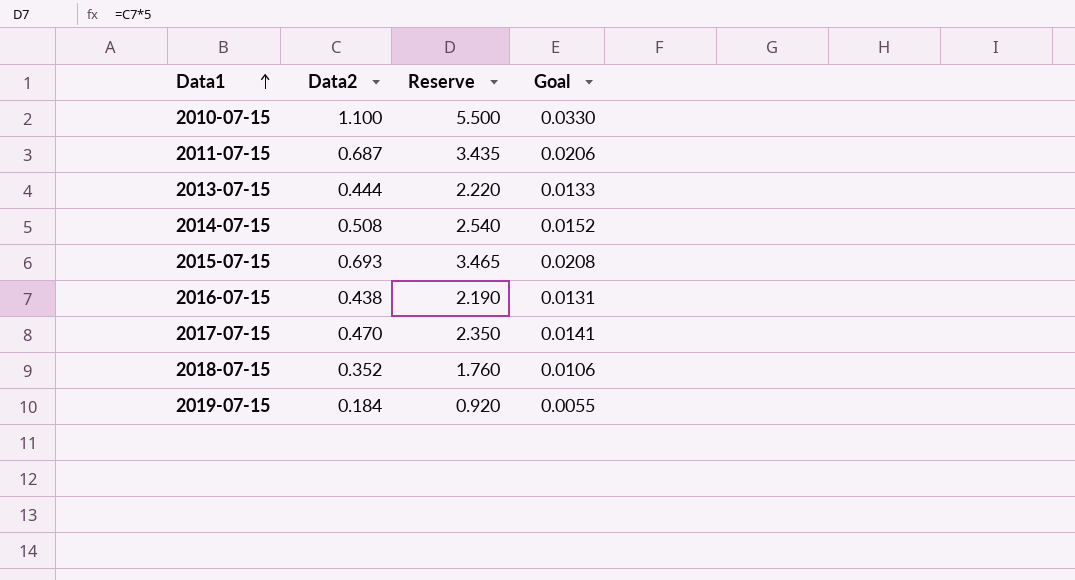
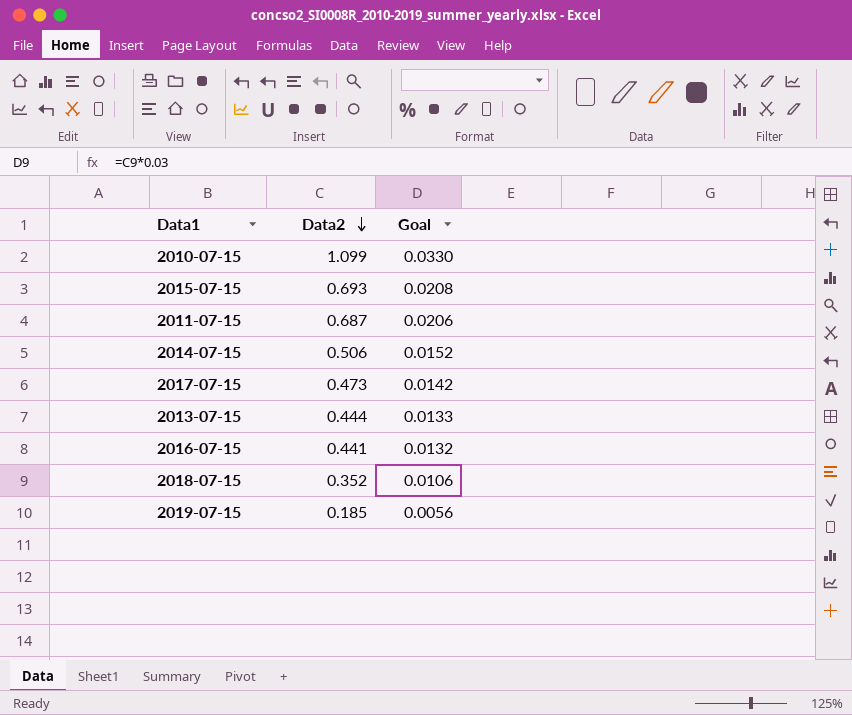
row order: Data1 ascending -> Data2 descending
column Reserve | formula: [Data2] * 5 -> none
2010-07-15 | Data2: 1.100 -> 1.099
2014-07-15 | Data2: 0.508 -> 0.506
2017-07-15 | Data2: 0.470 -> 0.473
2017-07-15 | Goal: 0.0141 -> 0.0142
2016-07-15 | Data2: 0.438 -> 0.441
2016-07-15 | Goal: 0.0131 -> 0.0132
2019-07-15 | Data2: 0.184 -> 0.185
2019-07-15 | Goal: 0.0055 -> 0.0056

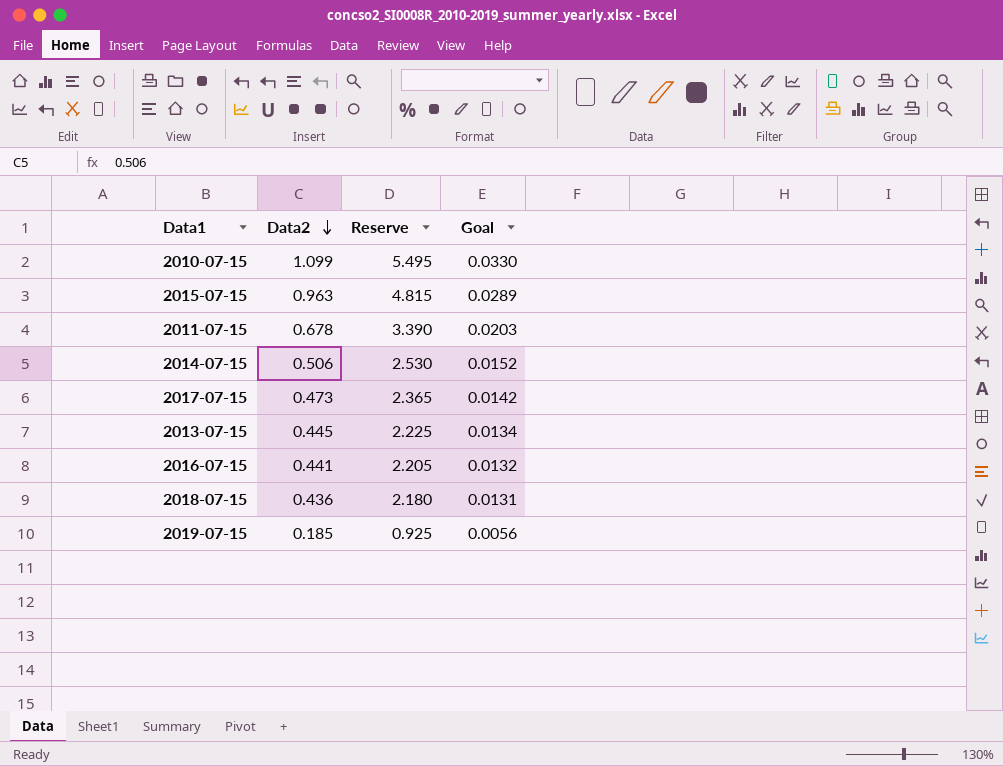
column Reserve | formula: none -> [Data2] * 5
2015-07-15 | Data2: 0.693 -> 0.963
2015-07-15 | Goal: 0.0208 -> 0.0289
2011-07-15 | Data2: 0.687 -> 0.678
2011-07-15 | Goal: 0.0206 -> 0.0203
2013-07-15 | Data2: 0.444 -> 0.445
2013-07-15 | Goal: 0.0133 -> 0.0134
2018-07-15 | Data2: 0.352 -> 0.436
2018-07-15 | Goal: 0.0106 -> 0.0131

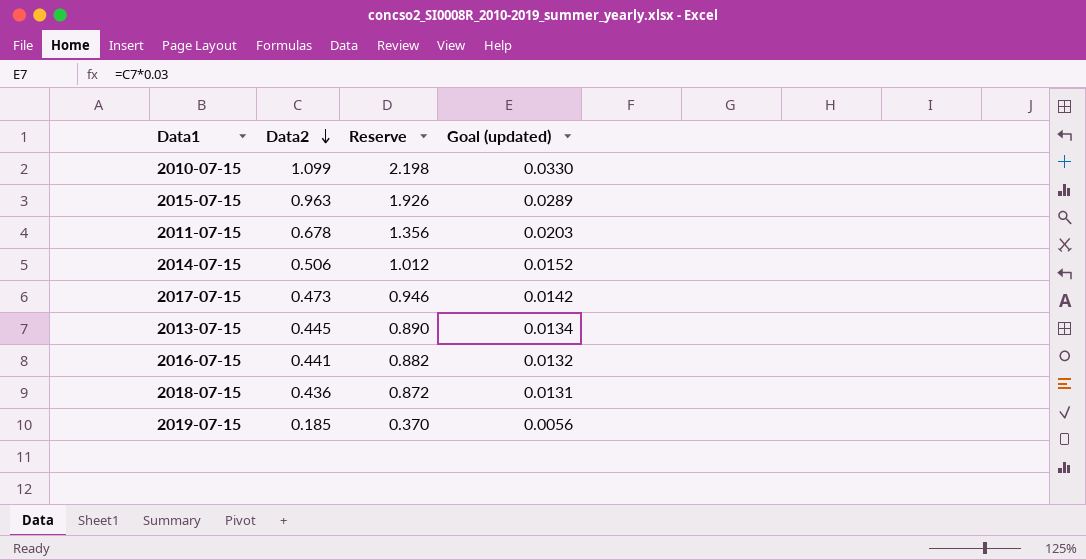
column Reserve | formula: [Data2] * 5 -> [Data2] * 2
column name: Goal -> Goal (updated)

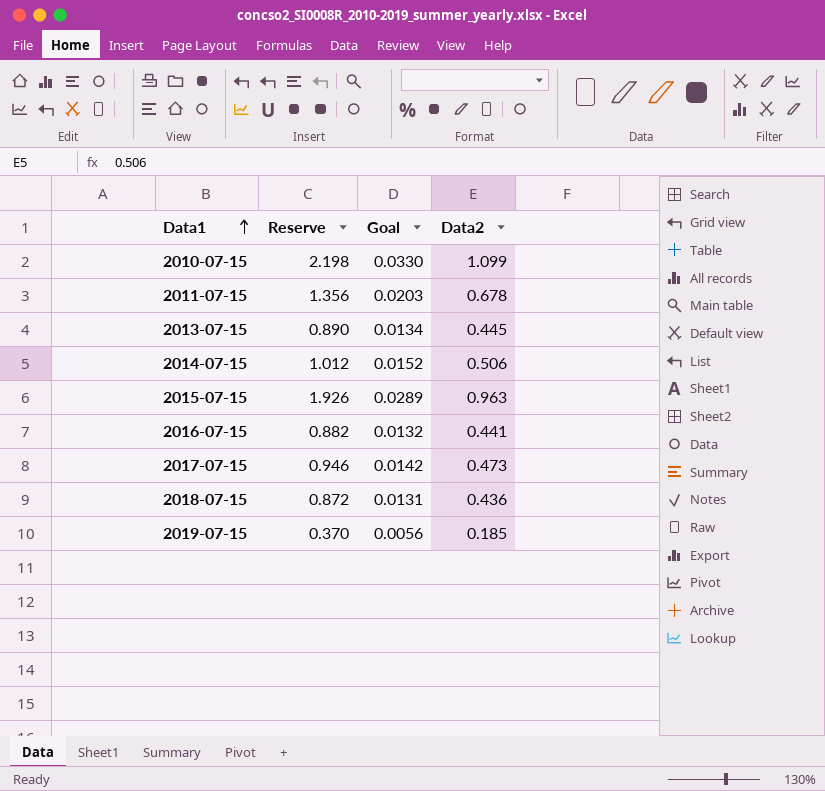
row order: Data2 descending -> Data1 ascending
column name: Goal (updated) -> Goal
column Data2 | position: 2 -> 4

